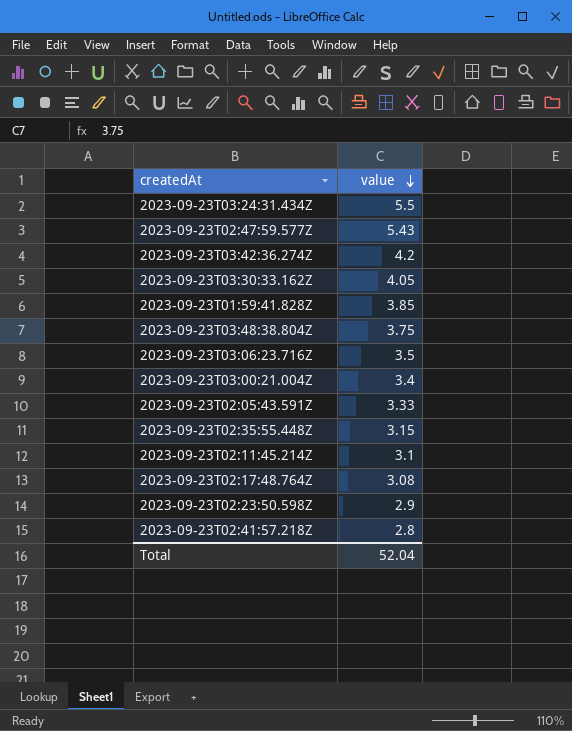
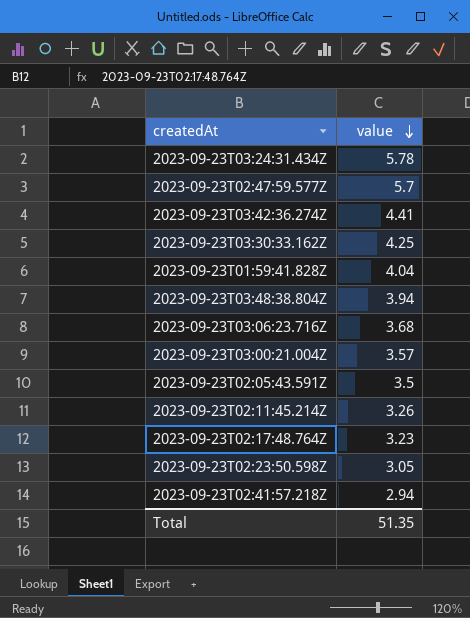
row 2023-09-23T02:35:55.448Z: 3.15 -> none
2023-09-23T03:24:31.434Z | value: 5.5 -> 5.78
2023-09-23T02:47:59.577Z | value: 5.43 -> 5.7
2023-09-23T03:42:36.274Z | value: 4.2 -> 4.41
2023-09-23T03:30:33.162Z | value: 4.05 -> 4.25
2023-09-23T01:59:41.828Z | value: 3.85 -> 4.04
2023-09-23T03:48:38.804Z | value: 3.75 -> 3.94
2023-09-23T03:06:23.716Z | value: 3.5 -> 3.68
2023-09-23T03:00:21.004Z | value: 3.4 -> 3.57
2023-09-23T02:05:43.591Z | value: 3.33 -> 3.5
2023-09-23T02:11:45.214Z | value: 3.1 -> 3.26
2023-09-23T02:17:48.764Z | value: 3.08 -> 3.23
2023-09-23T02:23:50.598Z | value: 2.9 -> 3.05
2023-09-23T02:41:57.218Z | value: 2.8 -> 2.94
Total | value: 52.04 -> 51.35

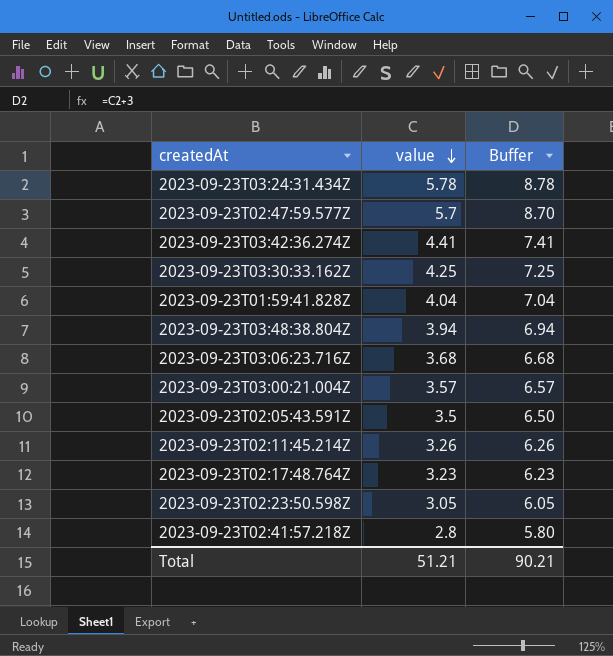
column Buffer | formula: none -> [value] + 3
2023-09-23T02:41:57.218Z | value: 2.94 -> 2.8
Total | value: 51.35 -> 51.21

